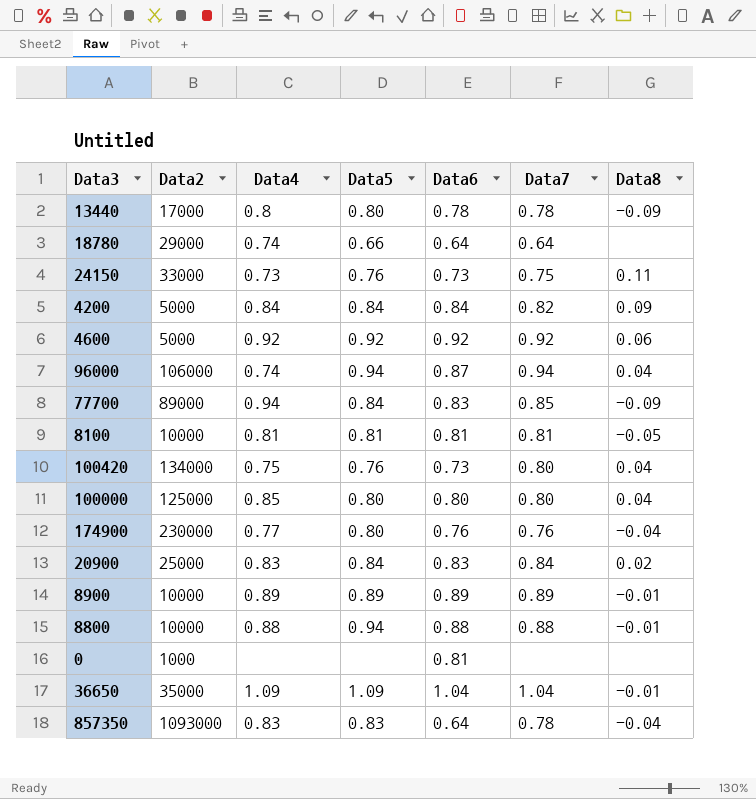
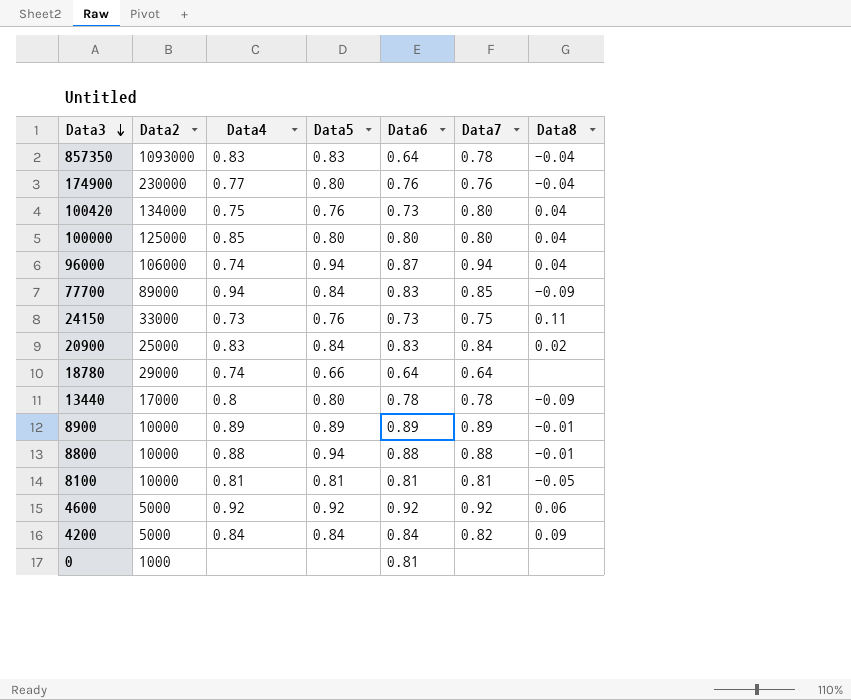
row order: none -> Data3 descending
row 36650: 35000 | 1.09 | 1.09 | 1.04 | 1.04 | -0.01 -> none

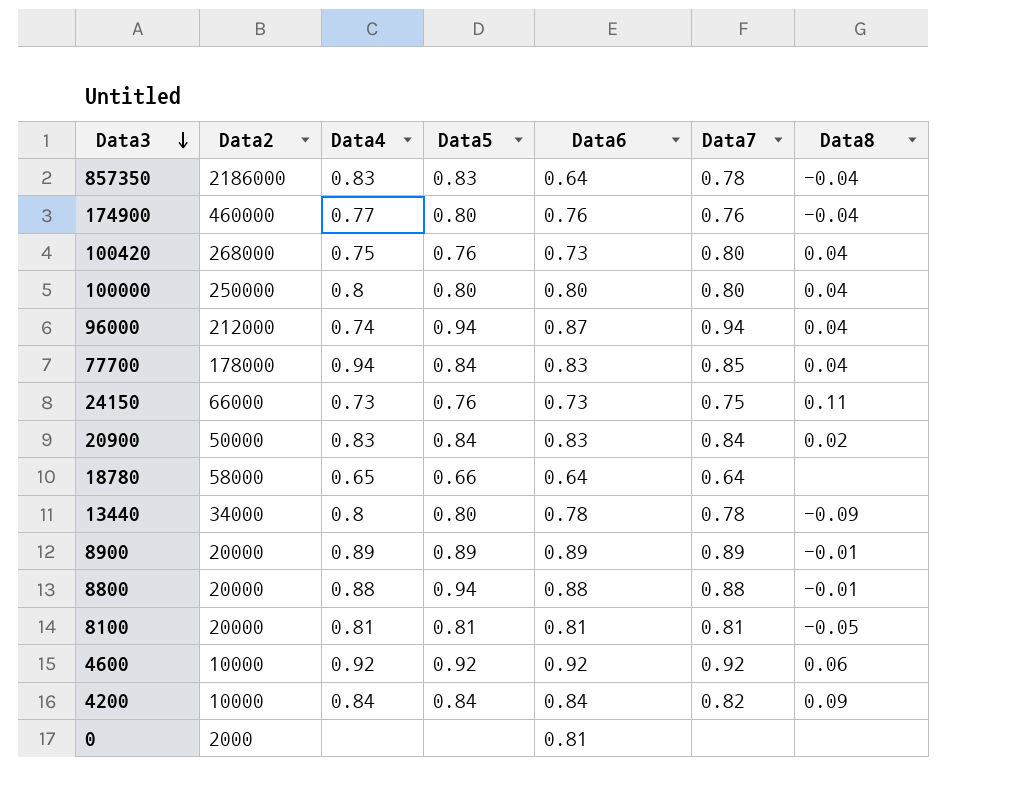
857350 | Data2: 1093000 -> 2186000
174900 | Data2: 230000 -> 460000
100420 | Data2: 134000 -> 268000
100000 | Data2: 125000 -> 250000
100000 | Data4: 0.85 -> 0.8
96000 | Data2: 106000 -> 212000
77700 | Data2: 89000 -> 178000
77700 | Data8: -0.09 -> 0.04
24150 | Data2: 33000 -> 66000
20900 | Data2: 25000 -> 50000
18780 | Data2: 29000 -> 58000
18780 | Data4: 0.74 -> 0.65
13440 | Data2: 17000 -> 34000
8900 | Data2: 10000 -> 20000
8800 | Data2: 10000 -> 20000
8100 | Data2: 10000 -> 20000
4600 | Data2: 5000 -> 10000
4200 | Data2: 5000 -> 10000
0 | Data2: 1000 -> 2000

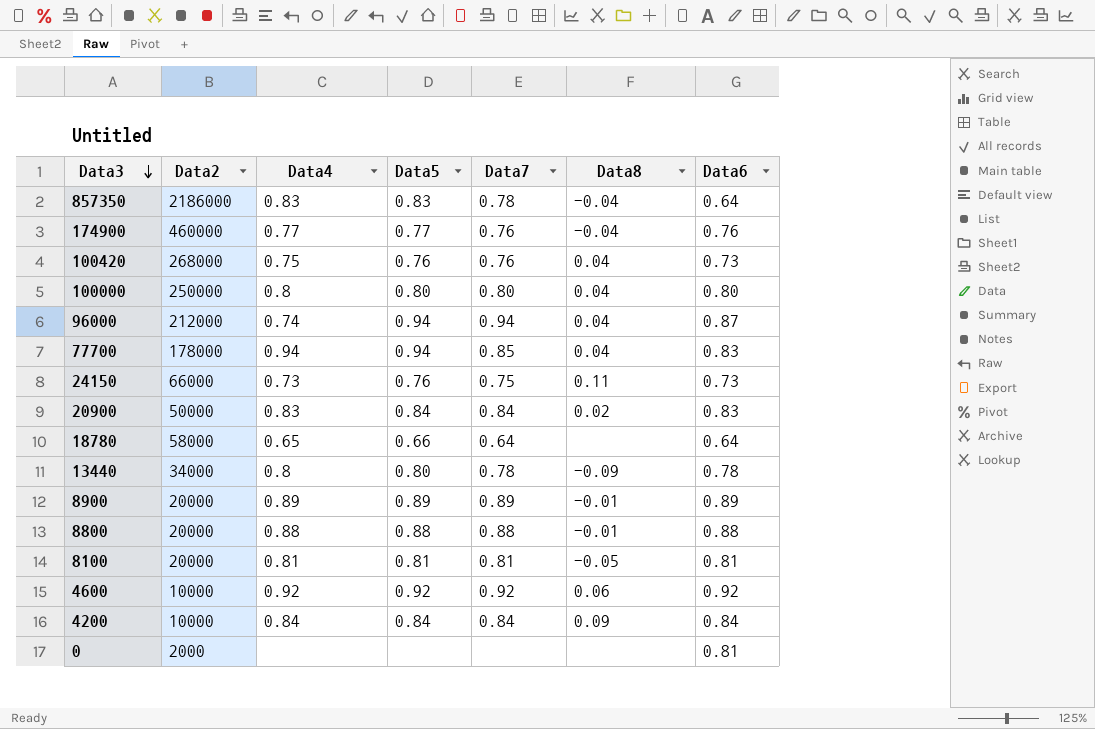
column Data6 | position: 5 -> 7
174900 | Data5: 0.80 -> 0.77
100420 | Data7: 0.80 -> 0.76
77700 | Data5: 0.84 -> 0.94
8800 | Data5: 0.94 -> 0.88
4200 | Data7: 0.82 -> 0.84

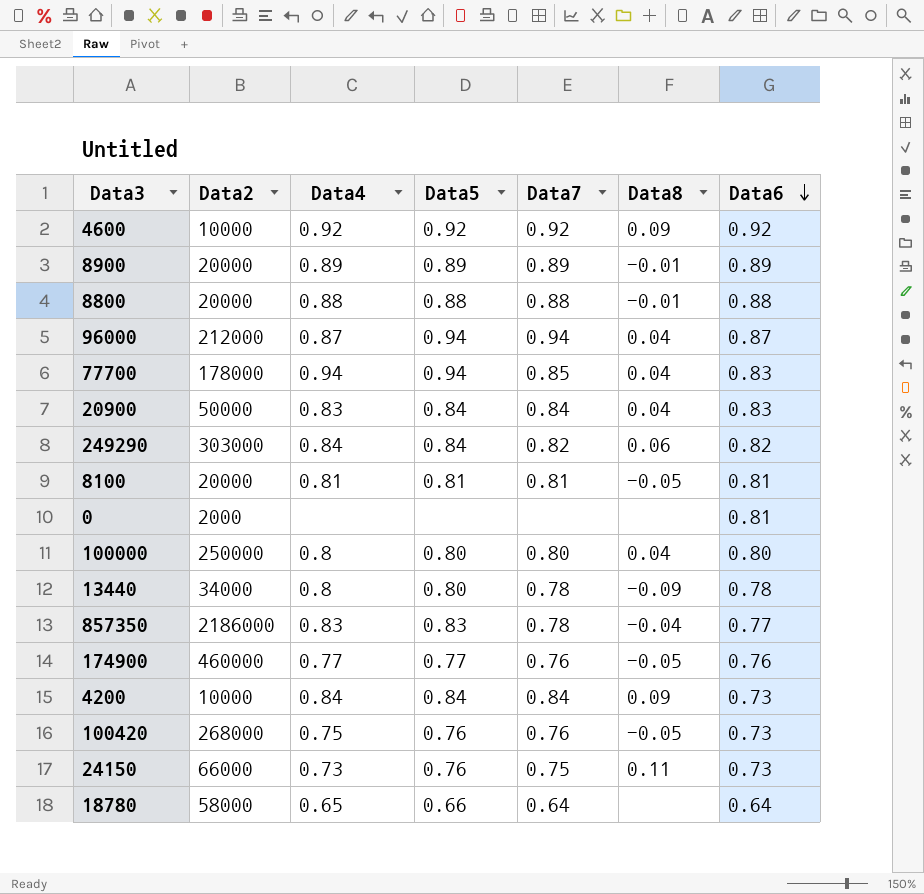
row order: Data3 descending -> Data6 descending
4600 | Data8: 0.06 -> 0.09
96000 | Data4: 0.74 -> 0.87
20900 | Data8: 0.02 -> 0.04
row 249290: none -> 303000 | 0.84 | 0.84 | 0.82 | 0.06 | 0.82
857350 | Data6: 0.64 -> 0.77
174900 | Data8: -0.04 -> -0.05
4200 | Data6: 0.84 -> 0.73
100420 | Data8: 0.04 -> -0.05

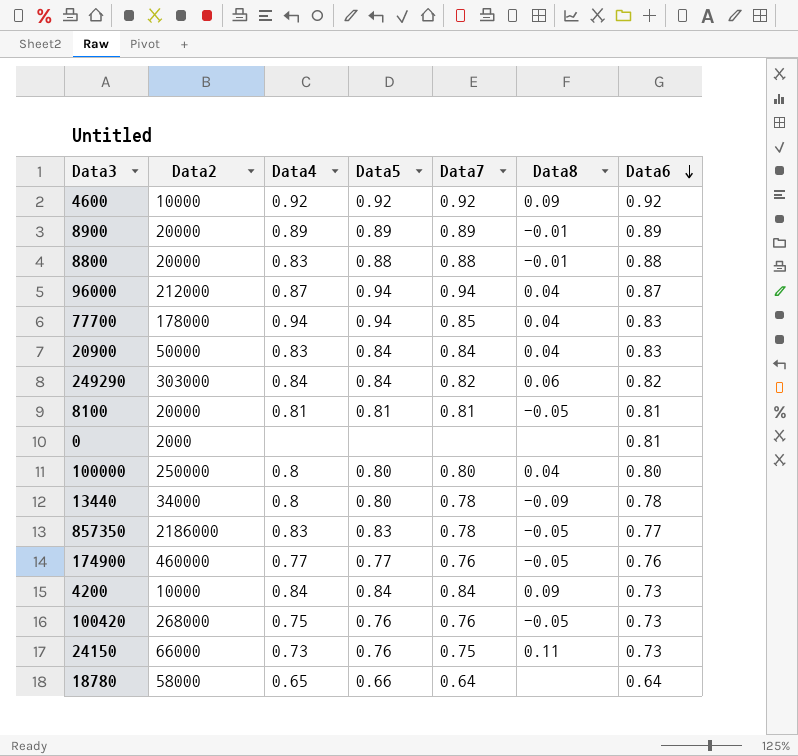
8800 | Data4: 0.88 -> 0.83
857350 | Data8: -0.04 -> -0.05

